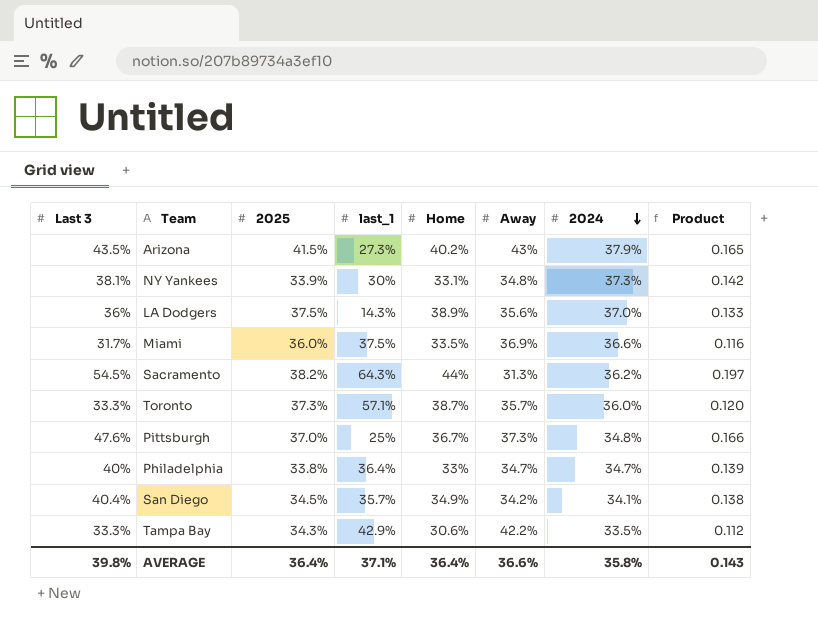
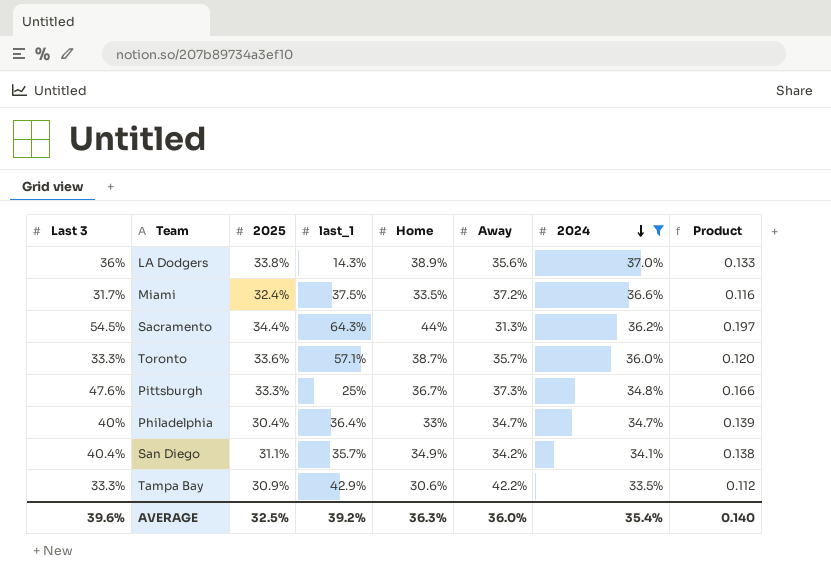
filter: none -> 2024 <= 37.0%
LA Dodgers | 2025: 37.5% -> 33.8%
Miami | 2025: 36.0% -> 32.4%
Miami | Away: 36.9% -> 37.2%
Sacramento | 2025: 38.2% -> 34.4%
Toronto | 2025: 37.3% -> 33.6%
Pittsburgh | 2025: 37.0% -> 33.3%
Philadelphia | 2025: 33.8% -> 30.4%
San Diego | 2025: 34.5% -> 31.1%
Tampa Bay | 2025: 34.3% -> 30.9%
AVERAGE | Last 3: 39.8% -> 39.6%
AVERAGE | 2025: 36.4% -> 32.5%
AVERAGE | last_1: 37.1% -> 39.2%
AVERAGE | Home: 36.4% -> 36.3%
AVERAGE | Away: 36.6% -> 36.0%
AVERAGE | 2024: 35.8% -> 35.4%
AVERAGE | Product: 0.143 -> 0.140

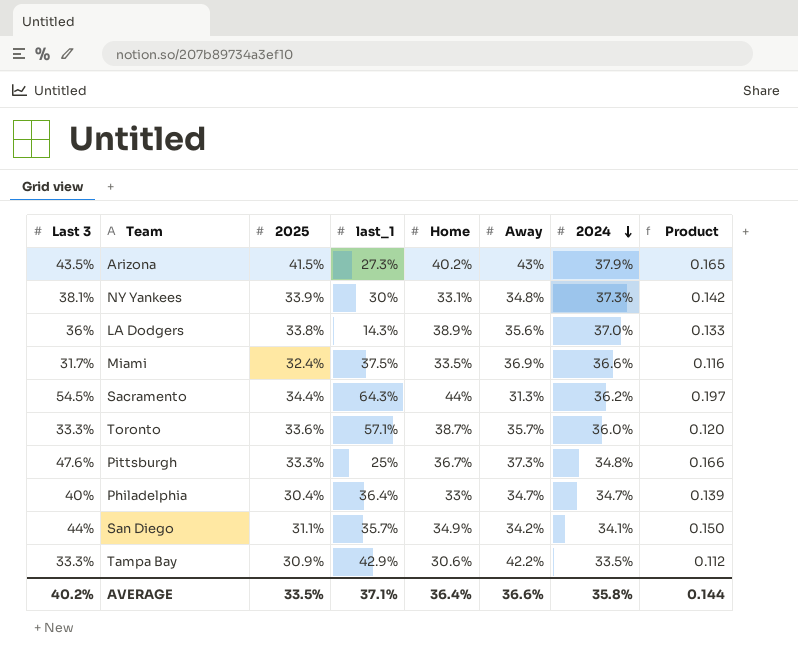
filter: 2024 <= 37.0% -> none
Miami | Away: 37.2% -> 36.9%
San Diego | Last 3: 40.4% -> 44%
San Diego | Product: 0.138 -> 0.150
AVERAGE | Last 3: 39.6% -> 40.2%
AVERAGE | 2025: 32.5% -> 33.5%
AVERAGE | last_1: 39.2% -> 37.1%
AVERAGE | Home: 36.3% -> 36.4%
AVERAGE | Away: 36.0% -> 36.6%
AVERAGE | 2024: 35.4% -> 35.8%
AVERAGE | Product: 0.140 -> 0.144

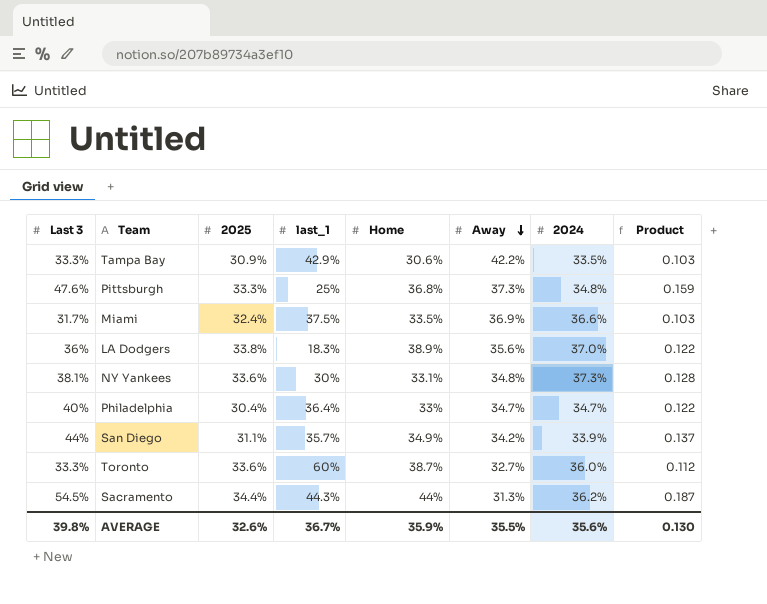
row order: 2024 descending -> Away descending
column Product | formula: [Last 3] * [2024] -> [Last 3] * [2025]
row Arizona: 43.5% | 41.5% | 27.3% | 40.2% | 43% | 37.9% | 0.165 -> none
Pittsburgh | Home: 36.7% -> 36.8%
LA Dodgers | last_1: 14.3% -> 18.3%
NY Yankees | 2025: 33.9% -> 33.6%
San Diego | 2024: 34.1% -> 33.9%
Toronto | last_1: 57.1% -> 60%
Toronto | Away: 35.7% -> 32.7%
Sacramento | last_1: 64.3% -> 44.3%
AVERAGE | Last 3: 40.2% -> 39.8%
AVERAGE | 2025: 33.5% -> 32.6%
AVERAGE | last_1: 37.1% -> 36.7%
AVERAGE | Home: 36.4% -> 35.9%
AVERAGE | Away: 36.6% -> 35.5%
AVERAGE | 2024: 35.8% -> 35.6%
AVERAGE | Product: 0.144 -> 0.130

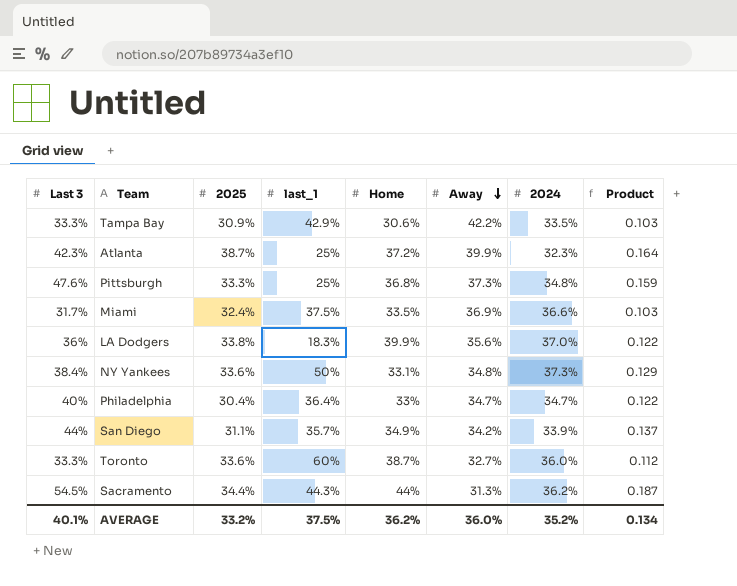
row Atlanta: none -> 42.3% | 38.7% | 25% | 37.2% | 39.9% | 32.3% | 0.164
LA Dodgers | Home: 38.9% -> 39.9%
NY Yankees | Last 3: 38.1% -> 38.4%
NY Yankees | last_1: 30% -> 50%
NY Yankees | Product: 0.128 -> 0.129
AVERAGE | Last 3: 39.8% -> 40.1%
AVERAGE | 2025: 32.6% -> 33.2%
AVERAGE | last_1: 36.7% -> 37.5%
AVERAGE | Home: 35.9% -> 36.2%
AVERAGE | Away: 35.5% -> 36.0%
AVERAGE | 2024: 35.6% -> 35.2%
AVERAGE | Product: 0.130 -> 0.134

